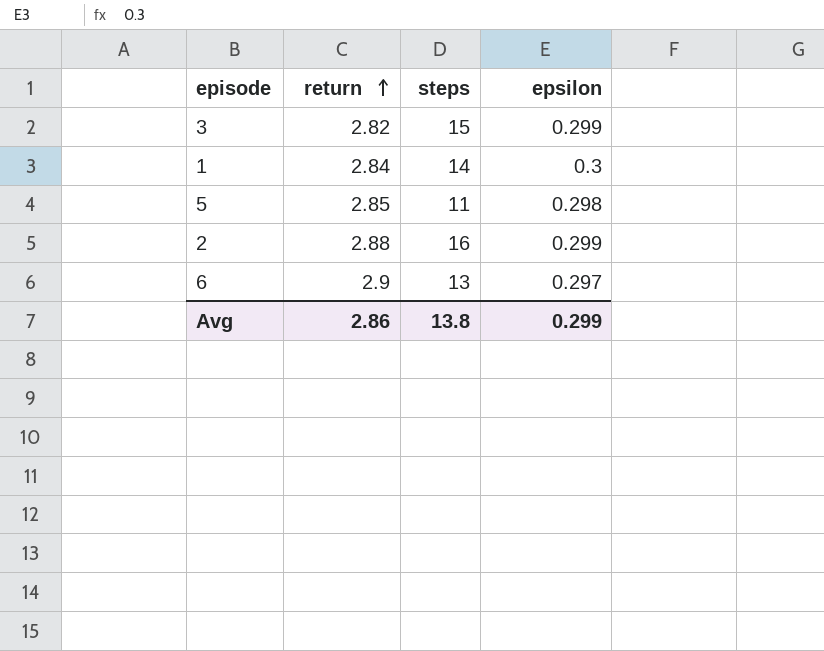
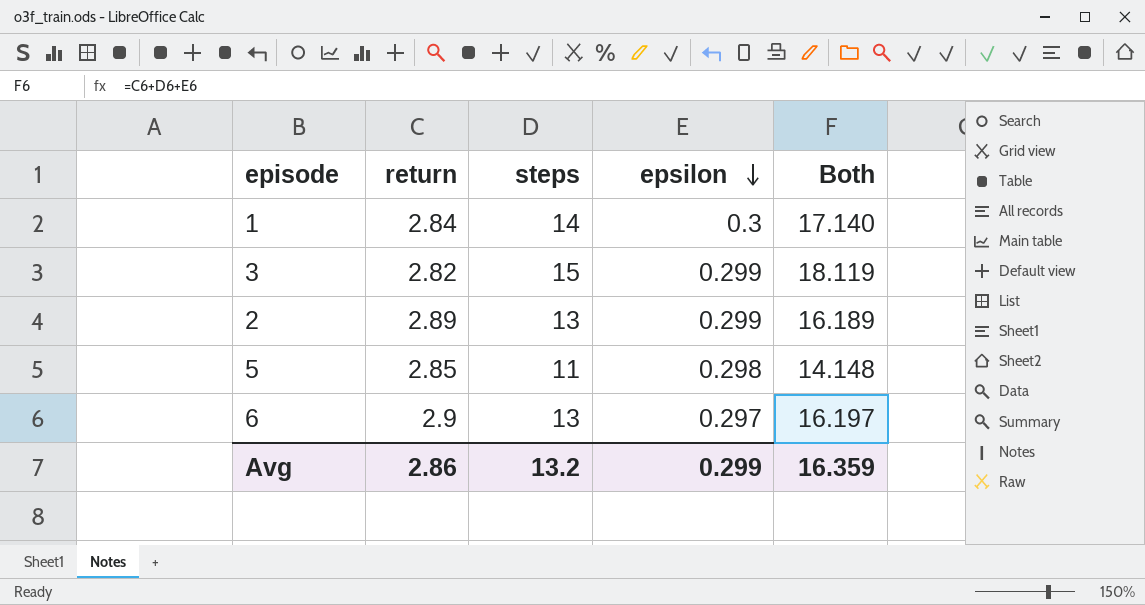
row order: return ascending -> epsilon descending
column Both | formula: none -> [return] + [steps] + [epsilon]
2 | return: 2.88 -> 2.89
2 | steps: 16 -> 13
Avg | steps: 13.8 -> 13.2

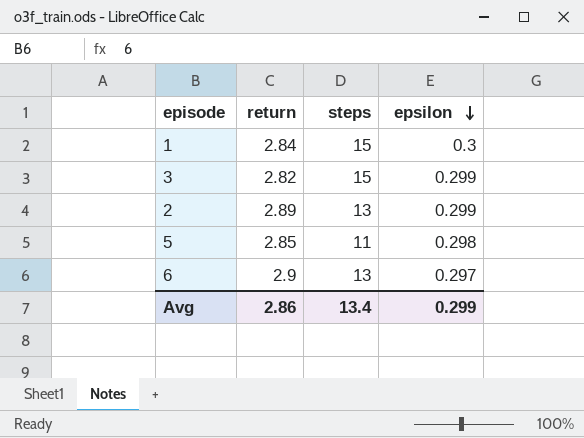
column Both | formula: [return] + [steps] + [epsilon] -> none
1 | steps: 14 -> 15
Avg | steps: 13.2 -> 13.4

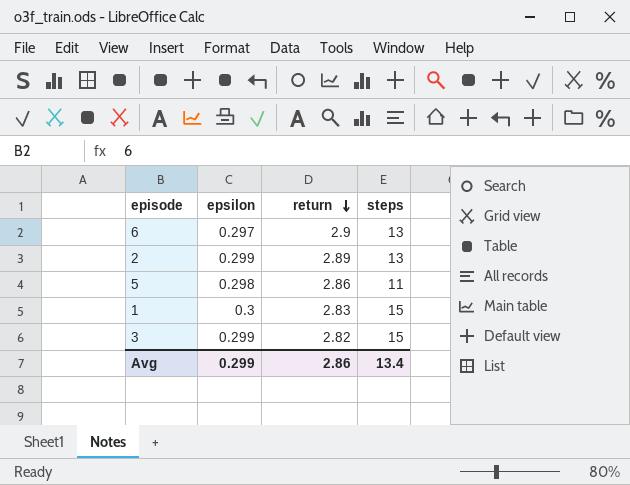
row order: epsilon descending -> return descending
column epsilon | position: 4 -> 2
5 | return: 2.85 -> 2.86
1 | return: 2.84 -> 2.83

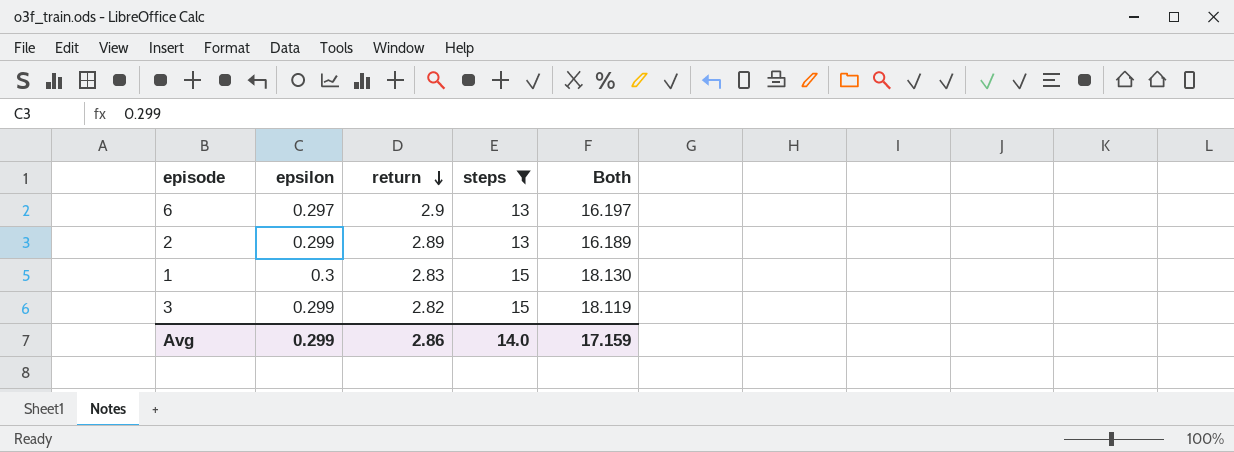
filter: none -> steps != 11
column Both | formula: none -> [epsilon] + [return] + [steps]
Avg | steps: 13.4 -> 14.0

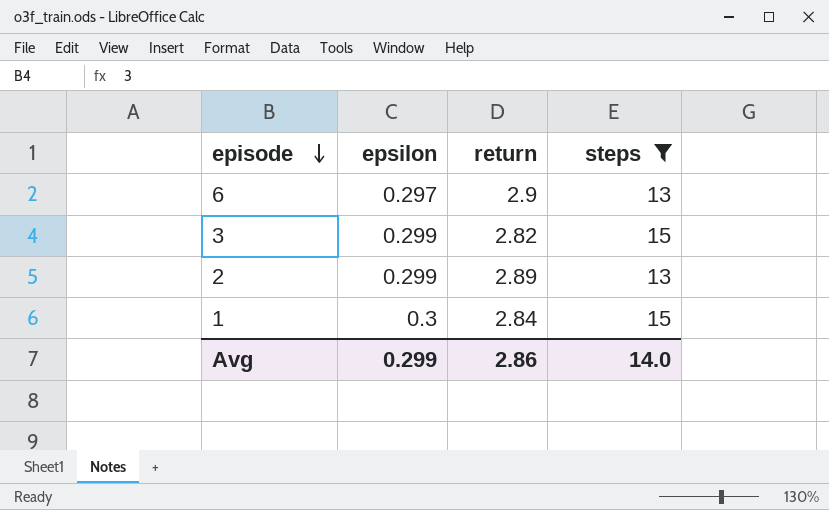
row order: return descending -> episode descending
column Both | formula: [epsilon] + [return] + [steps] -> none
1 | return: 2.83 -> 2.84

